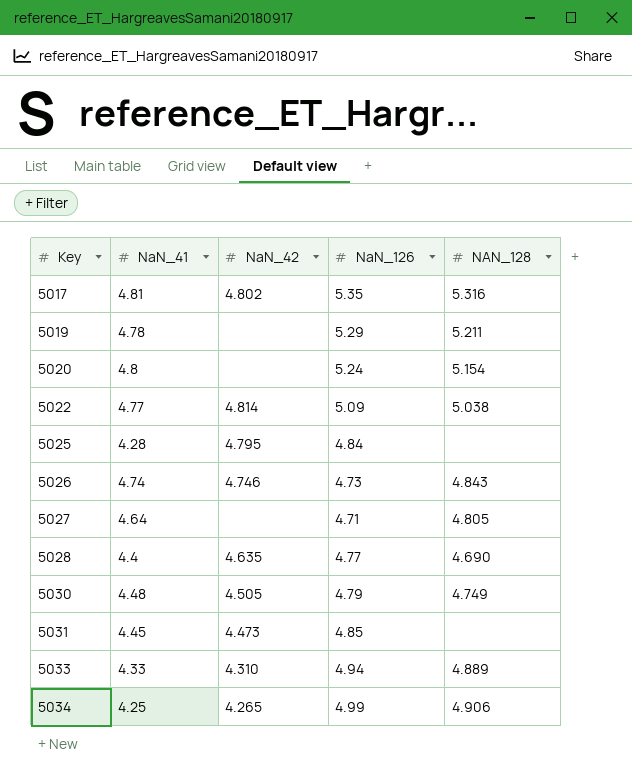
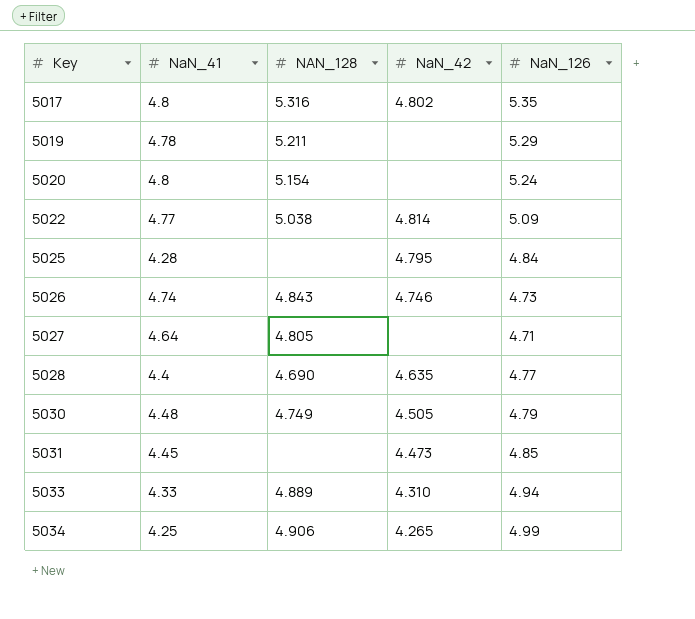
column NAN_128 | position: 5 -> 3
5017 | NaN_41: 4.81 -> 4.8

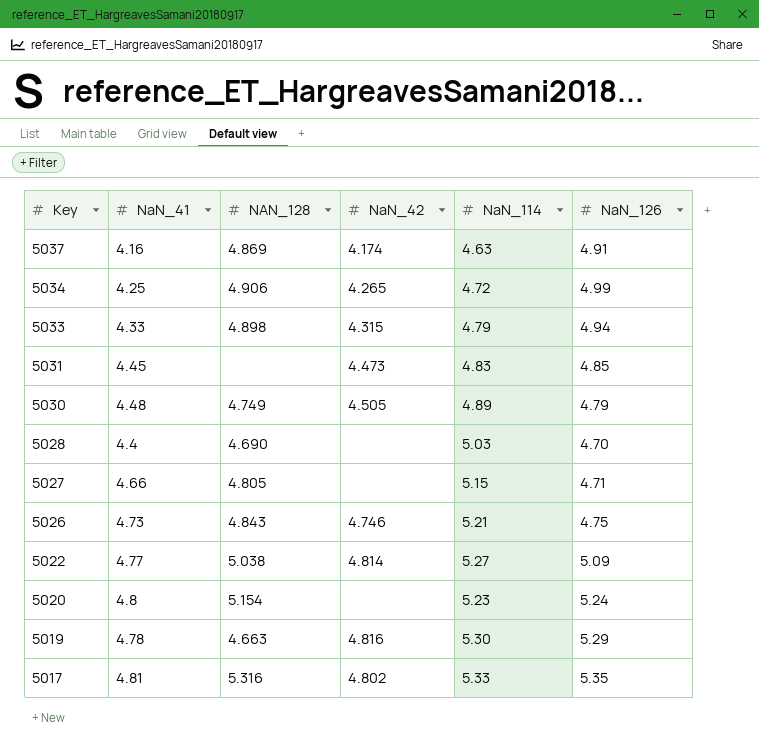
row order: Key ascending -> Key descending
column NaN_114 | position: none -> 5
row 5025: 4.28 | none | 4.795 | 4.84 -> none
row 5037: none -> 4.16 | 4.869 | 4.174 | 4.63 | 4.91
5033 | NAN_128: 4.889 -> 4.898
5033 | NaN_42: 4.310 -> 4.315
5028 | NaN_42: 4.635 -> none
5028 | NaN_126: 4.77 -> 4.70
5027 | NaN_41: 4.64 -> 4.66
5026 | NaN_41: 4.74 -> 4.73
5026 | NaN_126: 4.73 -> 4.75
5019 | NAN_128: 5.211 -> 4.663
5019 | NaN_42: none -> 4.816
5017 | NaN_41: 4.8 -> 4.81

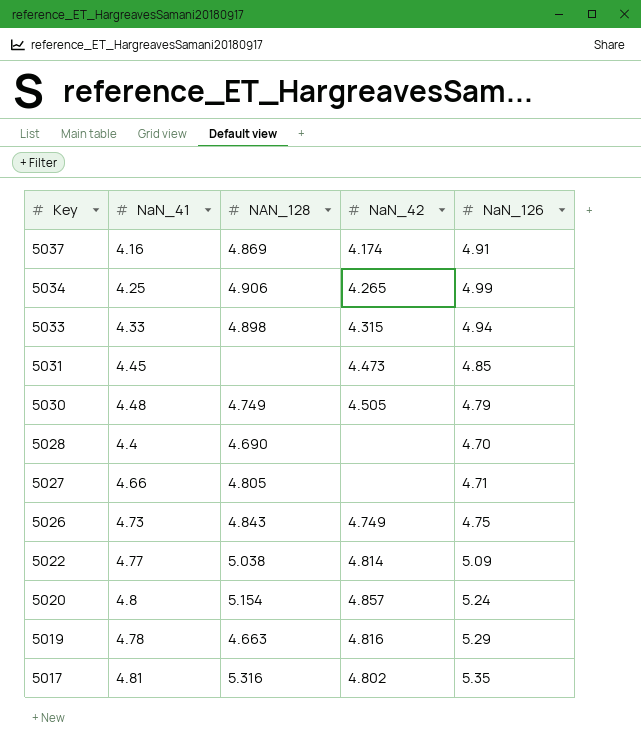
column NaN_114 | position: 5 -> none
5026 | NaN_42: 4.746 -> 4.749
5020 | NaN_42: none -> 4.857

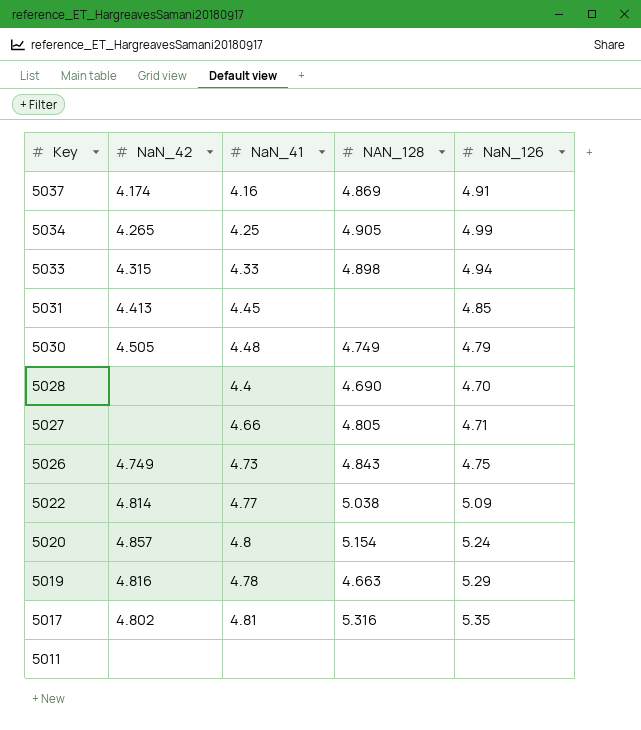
column NaN_42 | position: 4 -> 2
5034 | NAN_128: 4.906 -> 4.905
5031 | NaN_42: 4.473 -> 4.413
row 5011: none -> none | none | none | none

